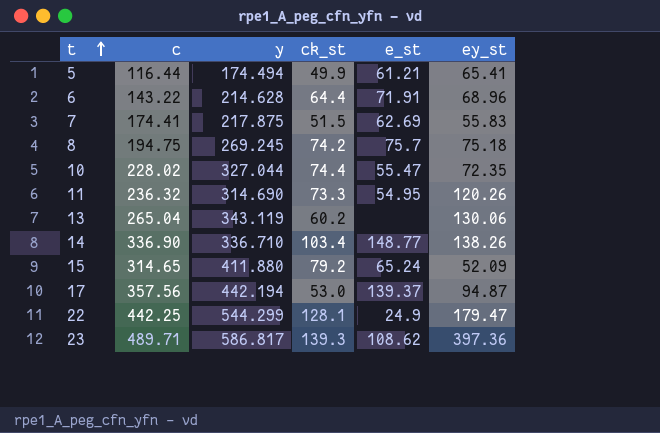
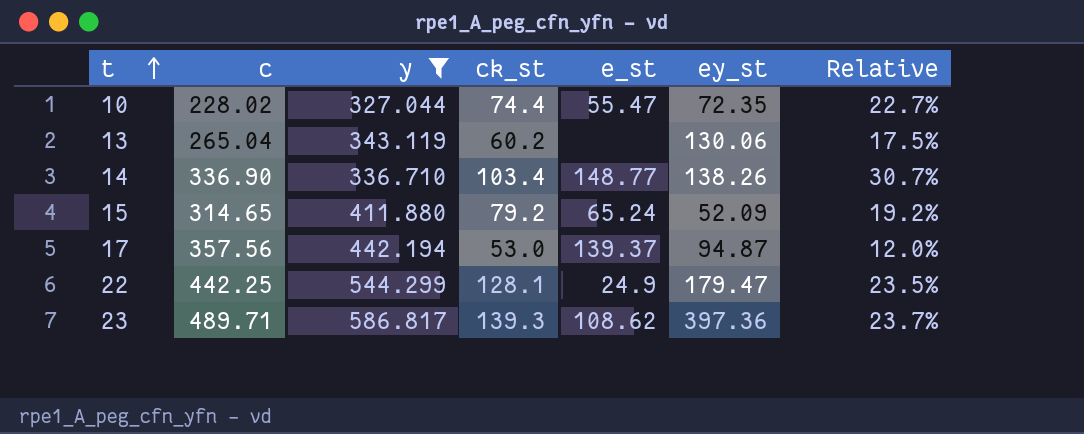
filter: none -> y >= 327.044
column Relative | formula: none -> [ck_st] / [y]

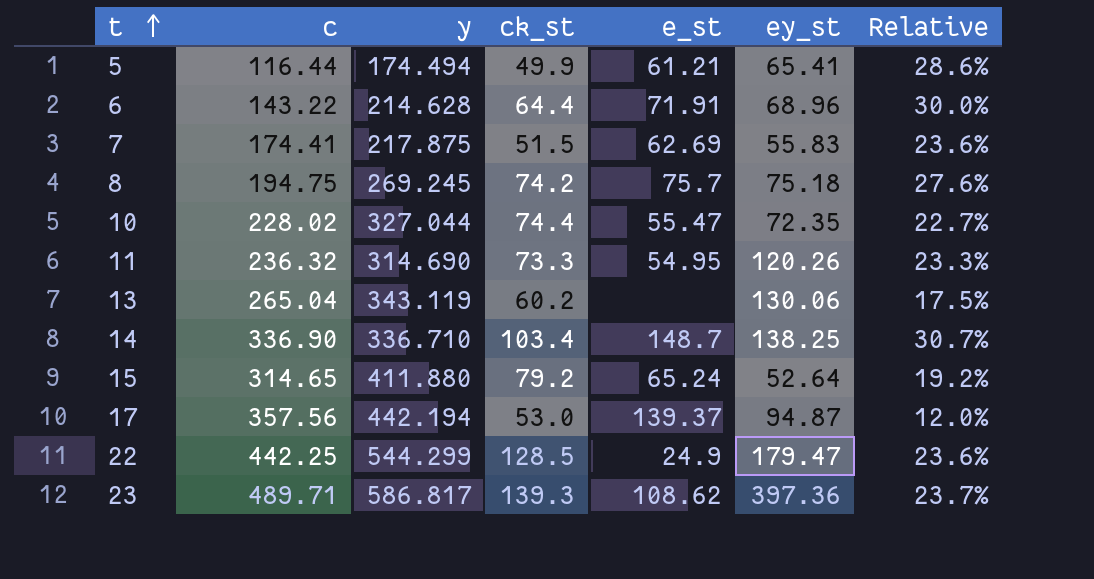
filter: y >= 327.044 -> none
14 | e_st: 148.77 -> 148.7
14 | ey_st: 138.26 -> 138.25
15 | ey_st: 52.09 -> 52.64
22 | ck_st: 128.1 -> 128.5
22 | Relative: 23.5% -> 23.6%

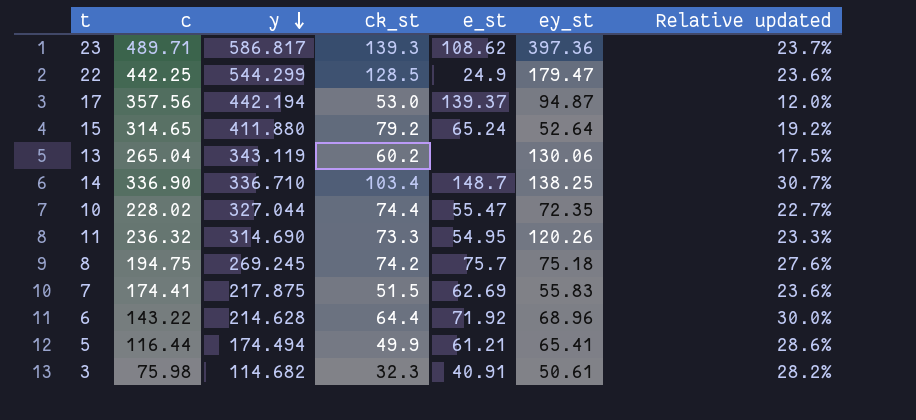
row order: t ascending -> y descending
column name: Relative -> Relative updated
6 | e_st: 71.91 -> 71.92
row 3: none -> 75.98 | 114.682 | 32.3 | 40.91 | 50.61 | 28.2%

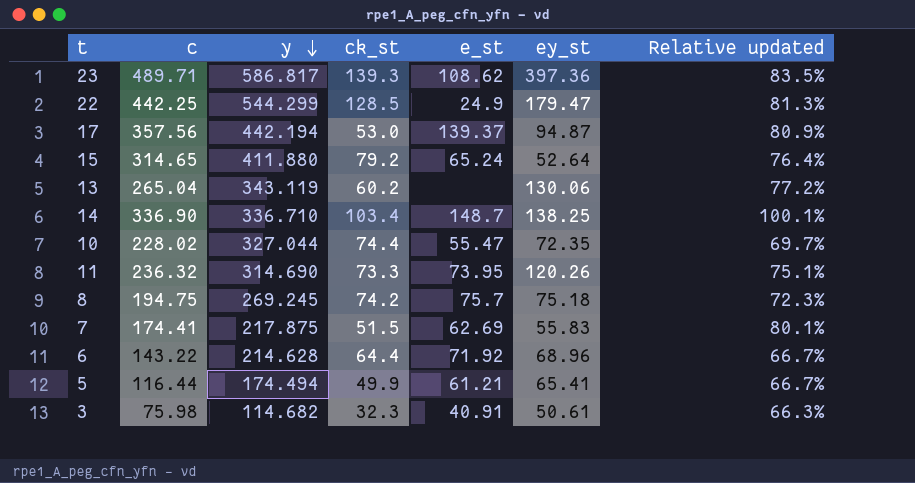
column Relative updated | formula: [ck_st] / [y] -> [c] / [y]
11 | e_st: 54.95 -> 73.95

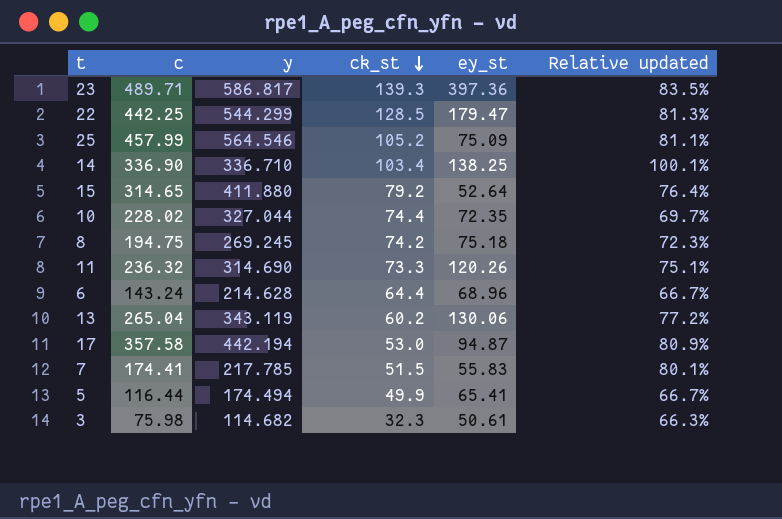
row order: y descending -> ck_st descending
column e_st | position: 5 -> none
row 25: none -> 457.99 | 564.546 | 105.2 | 75.09 | 81.1%
6 | c: 143.22 -> 143.24
17 | c: 357.56 -> 357.58
7 | y: 217.875 -> 217.785

